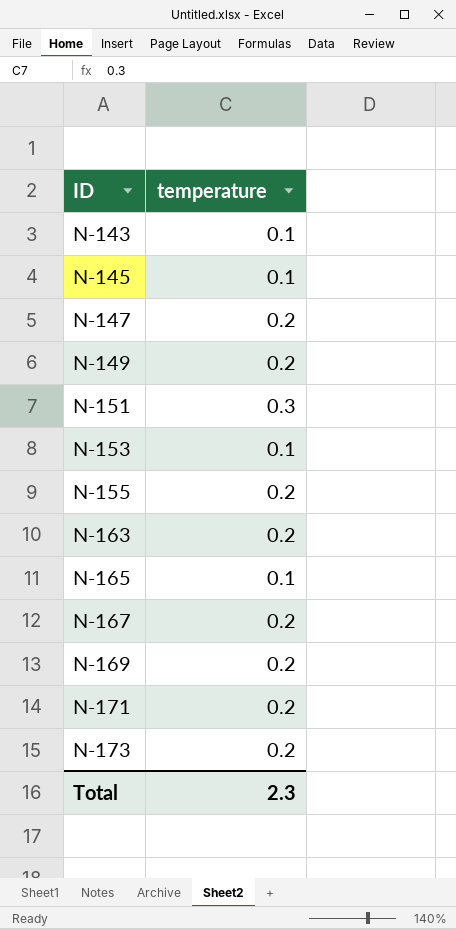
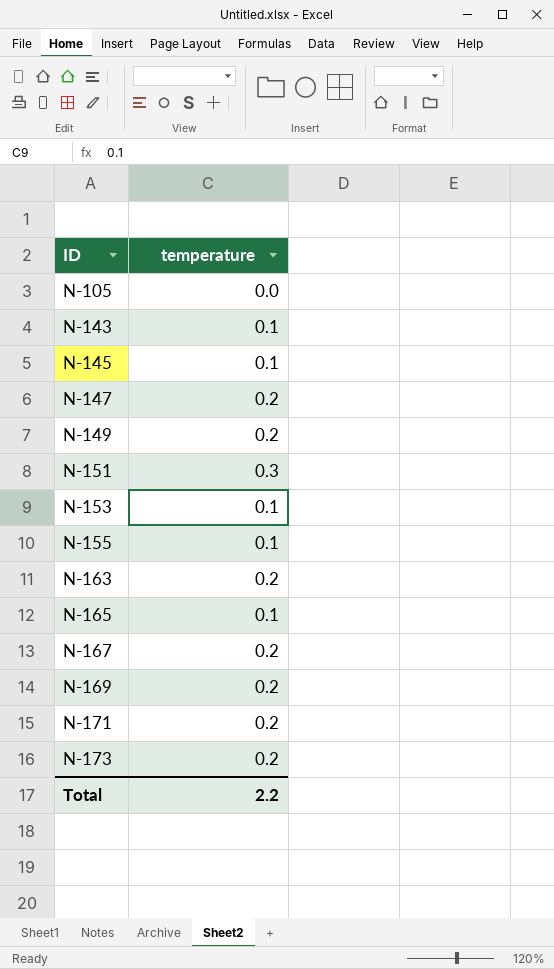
row N-105: none -> 0.0
N-155 | temperature: 0.2 -> 0.1
Total | temperature: 2.3 -> 2.2

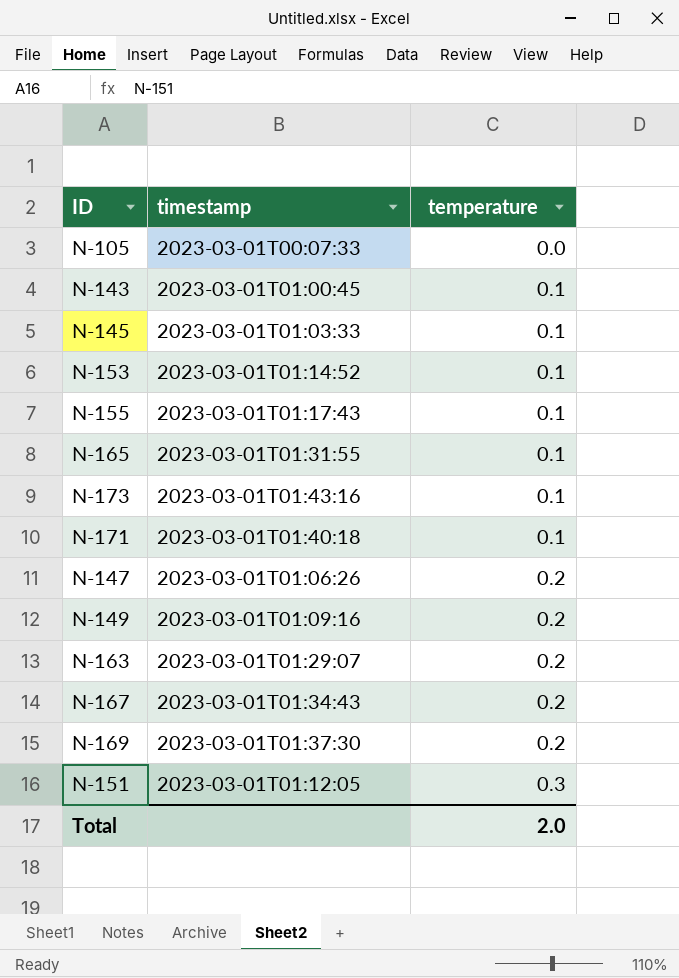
row order: ID ascending -> temperature ascending
column timestamp | position: none -> 2
N-173 | temperature: 0.2 -> 0.1
N-171 | temperature: 0.2 -> 0.1
Total | temperature: 2.2 -> 2.0

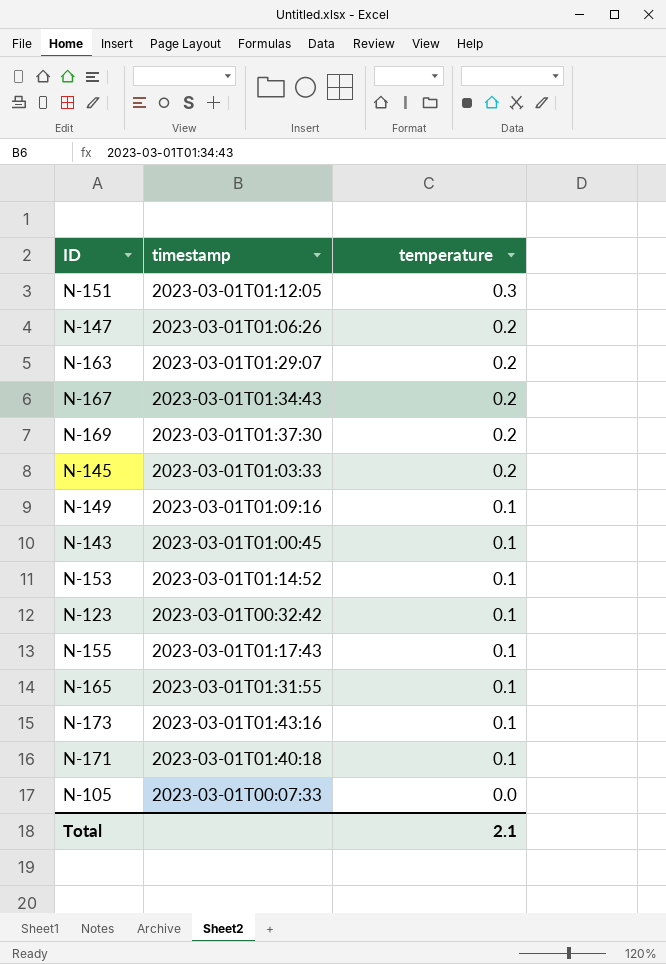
row order: temperature ascending -> temperature descending
N-145 | temperature: 0.1 -> 0.2
N-149 | temperature: 0.2 -> 0.1
row N-123: none -> 2023-03-01T00:32:42 | 0.1
Total | temperature: 2.0 -> 2.1

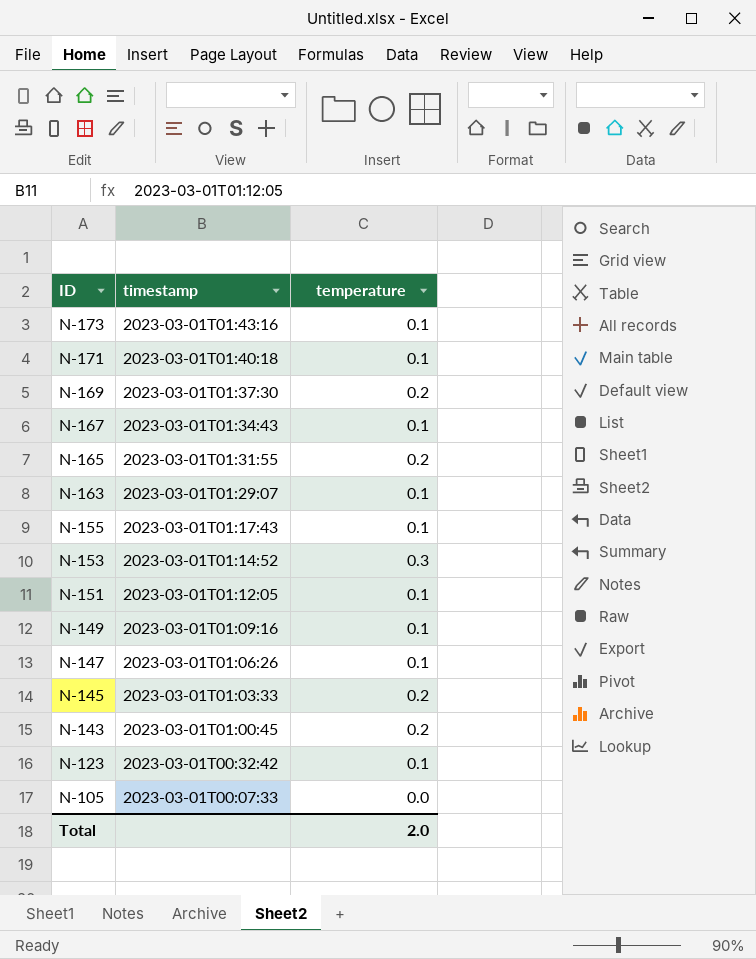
row order: temperature descending -> ID descending
N-167 | temperature: 0.2 -> 0.1
N-165 | temperature: 0.1 -> 0.2
N-163 | temperature: 0.2 -> 0.1
N-153 | temperature: 0.1 -> 0.3
N-151 | temperature: 0.3 -> 0.1
N-147 | temperature: 0.2 -> 0.1
N-143 | temperature: 0.1 -> 0.2
Total | temperature: 2.1 -> 2.0

